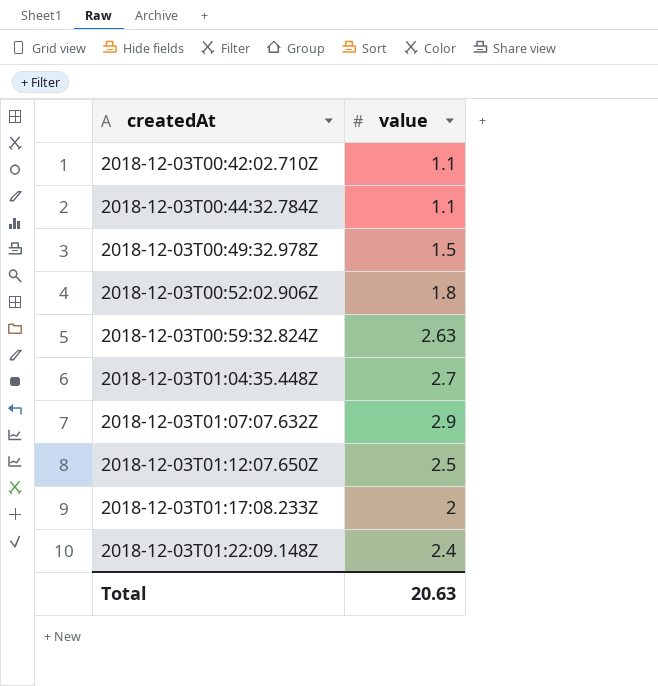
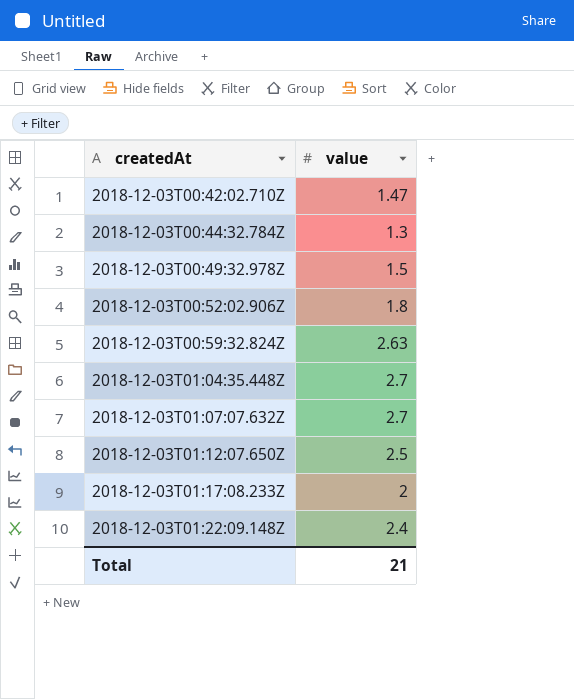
2018-12-03T00:42:02.710Z | value: 1.1 -> 1.47
2018-12-03T00:44:32.784Z | value: 1.1 -> 1.3
2018-12-03T01:07:07.632Z | value: 2.9 -> 2.7
Total | value: 20.63 -> 21

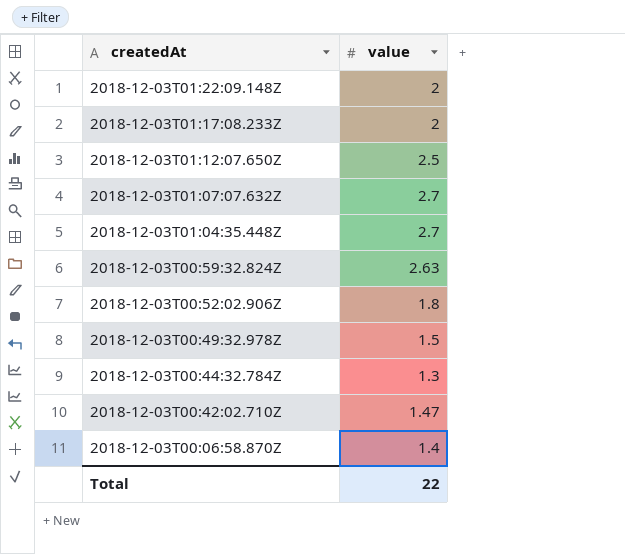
row order: createdAt ascending -> createdAt descending
2018-12-03T01:22:09.148Z | value: 2.4 -> 2
row 2018-12-03T00:06:58.870Z: none -> 1.4
Total | value: 21 -> 22

